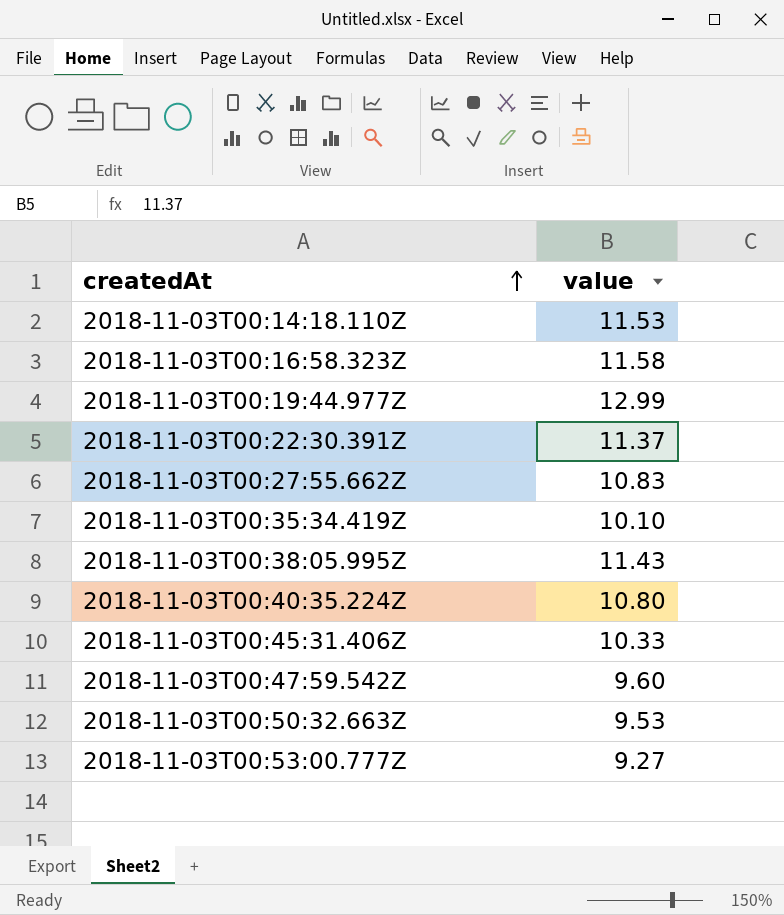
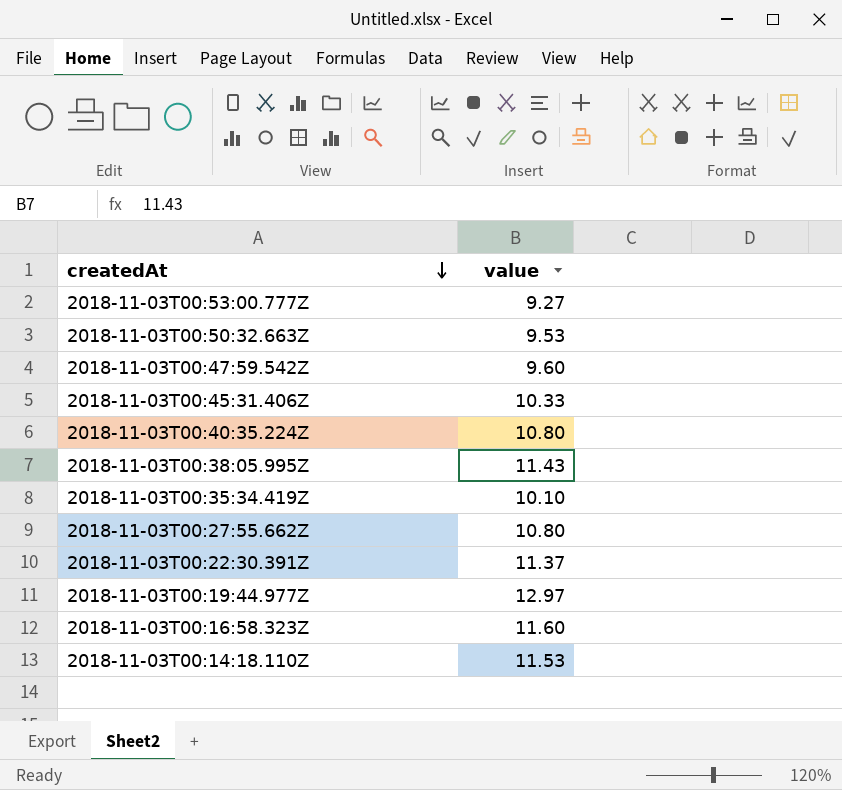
row order: createdAt ascending -> createdAt descending
2018-11-03T00:27:55.662Z | value: 10.83 -> 10.80
2018-11-03T00:19:44.977Z | value: 12.99 -> 12.97
2018-11-03T00:16:58.323Z | value: 11.58 -> 11.60

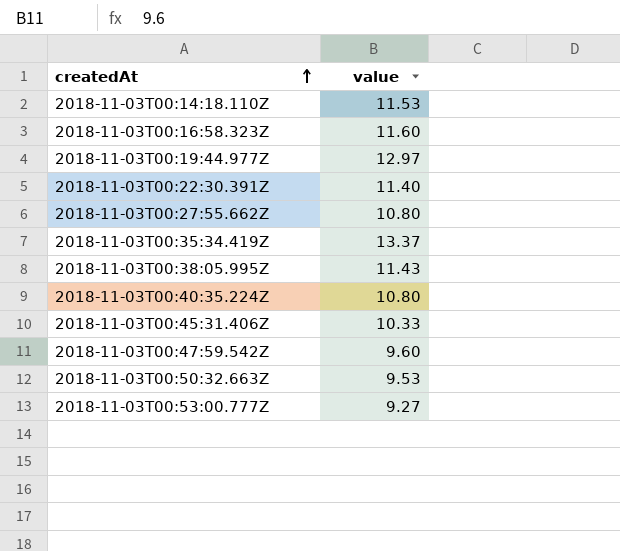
row order: createdAt descending -> createdAt ascending
2018-11-03T00:22:30.391Z | value: 11.37 -> 11.40
2018-11-03T00:35:34.419Z | value: 10.10 -> 13.37

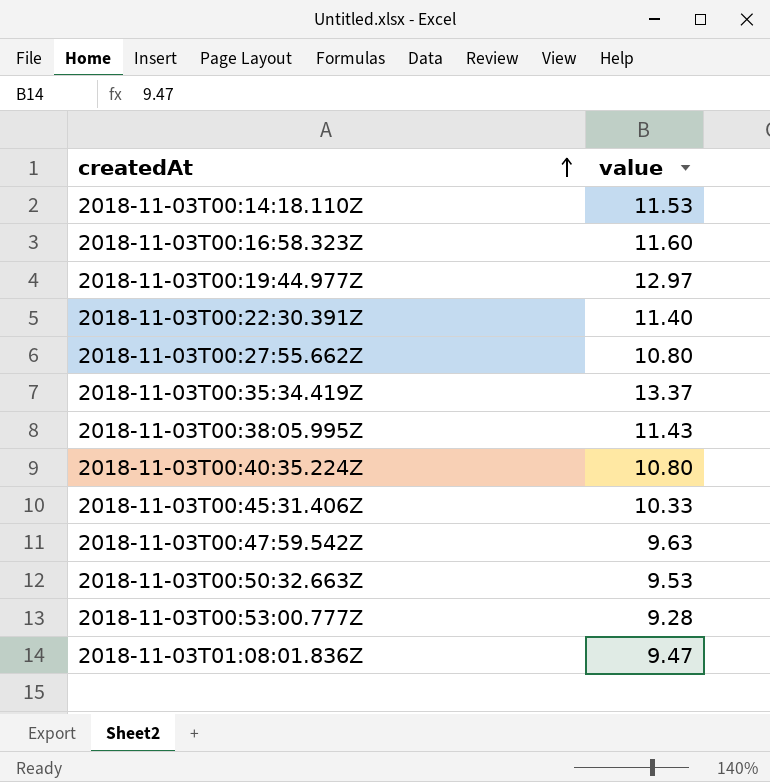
2018-11-03T00:47:59.542Z | value: 9.60 -> 9.63
2018-11-03T00:53:00.777Z | value: 9.27 -> 9.28
row 2018-11-03T01:08:01.836Z: none -> 9.47

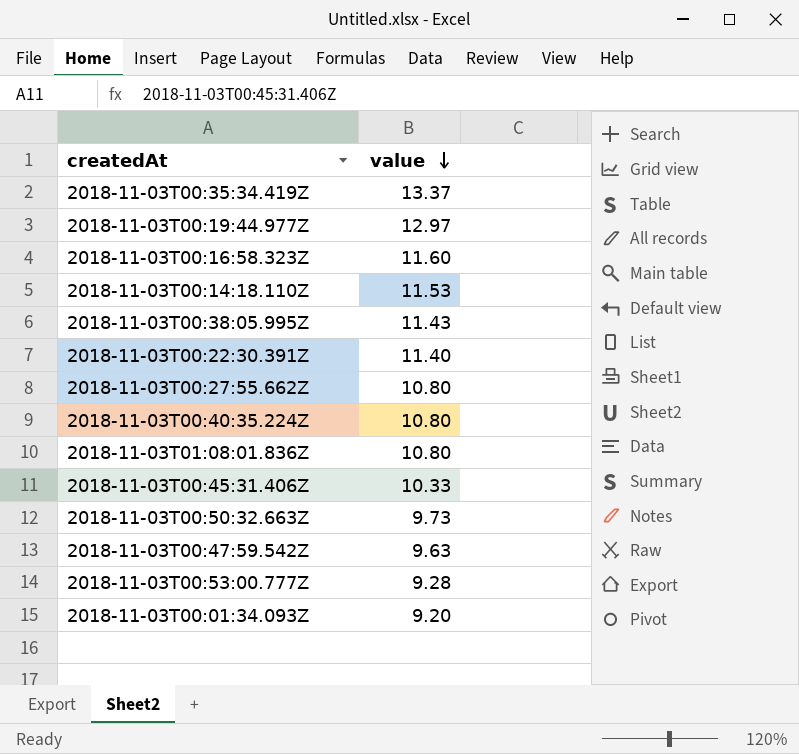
row order: createdAt ascending -> value descending
2018-11-03T01:08:01.836Z | value: 9.47 -> 10.80
2018-11-03T00:50:32.663Z | value: 9.53 -> 9.73
row 2018-11-03T00:01:34.093Z: none -> 9.20

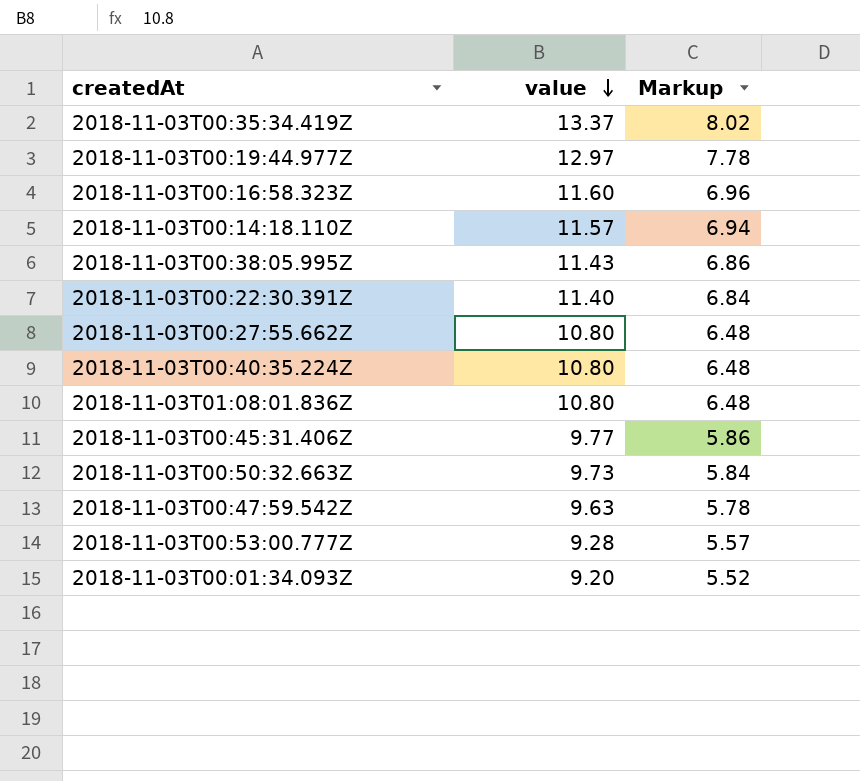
column Markup | formula: none -> [value] * 0.6
2018-11-03T00:14:18.110Z | value: 11.53 -> 11.57
2018-11-03T00:45:31.406Z | value: 10.33 -> 9.77

